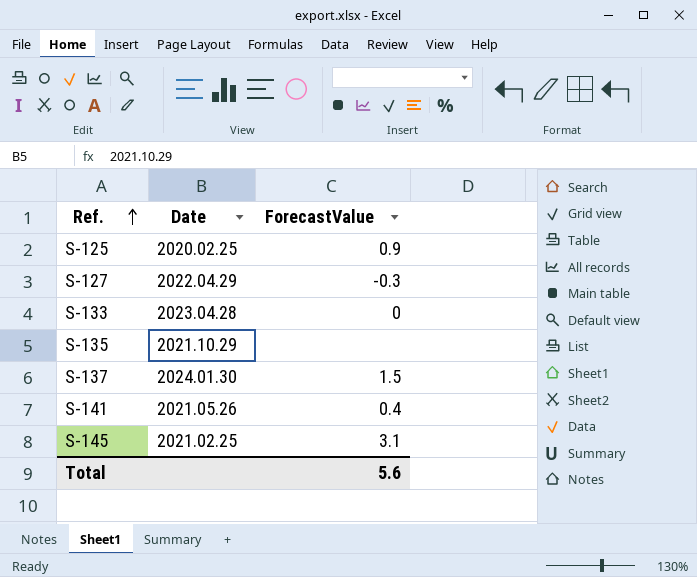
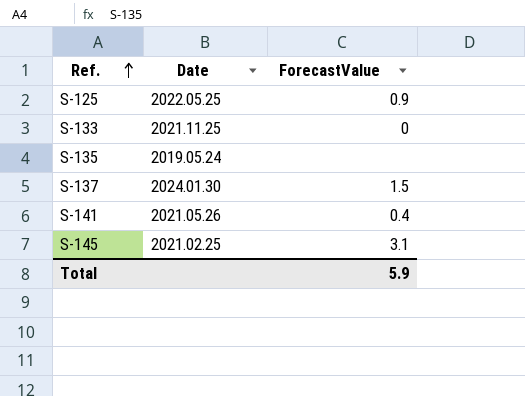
row S-127: 2022.04.29 | -0.3 -> none
S-125 | Date: 2020.02.25 -> 2022.05.25
S-133 | Date: 2023.04.28 -> 2021.11.25
S-135 | Date: 2021.10.29 -> 2019.05.24
Total | ForecastValue: 5.6 -> 5.9

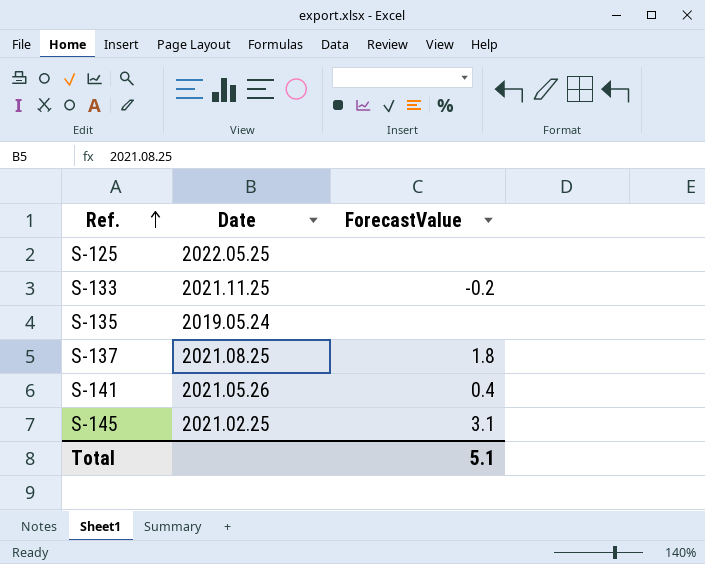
S-125 | ForecastValue: 0.9 -> none
S-133 | ForecastValue: 0 -> -0.2
S-137 | Date: 2024.01.30 -> 2021.08.25
S-137 | ForecastValue: 1.5 -> 1.8
Total | ForecastValue: 5.9 -> 5.1

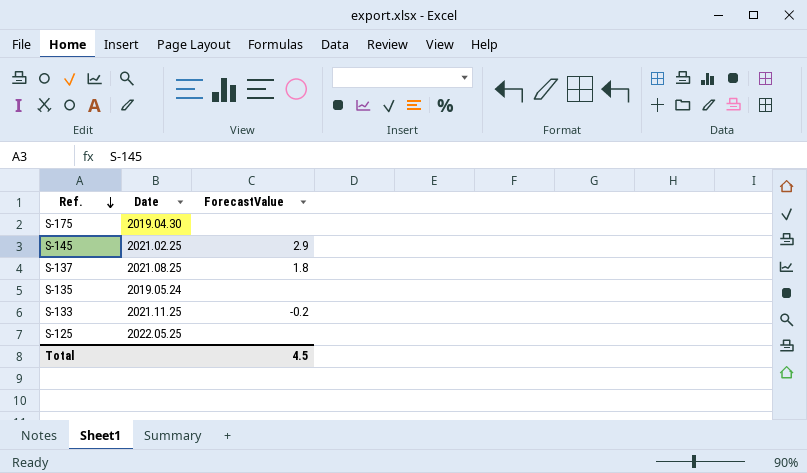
row order: Ref. ascending -> Ref. descending
row S-141: 2021.05.26 | 0.4 -> none
row S-175: none -> 2019.04.30 | none
S-145 | ForecastValue: 3.1 -> 2.9
Total | ForecastValue: 5.1 -> 4.5

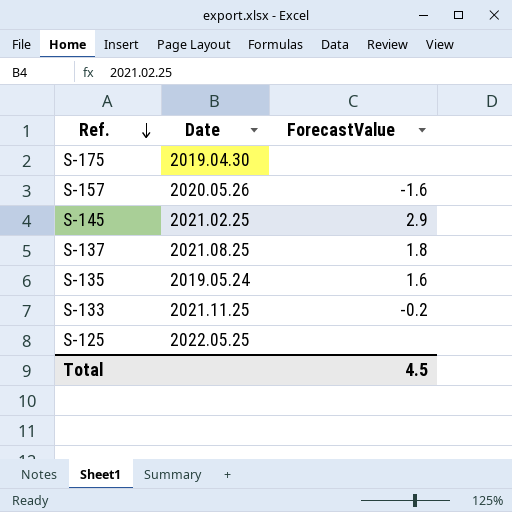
row S-157: none -> 2020.05.26 | -1.6
S-135 | ForecastValue: none -> 1.6

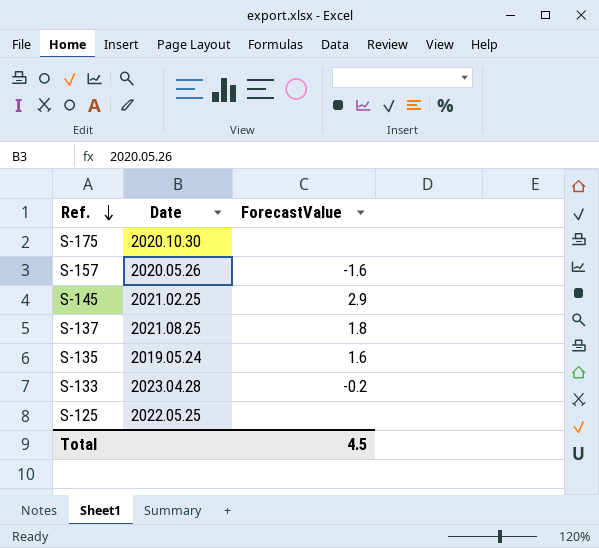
S-175 | Date: 2019.04.30 -> 2020.10.30
S-133 | Date: 2021.11.25 -> 2023.04.28

